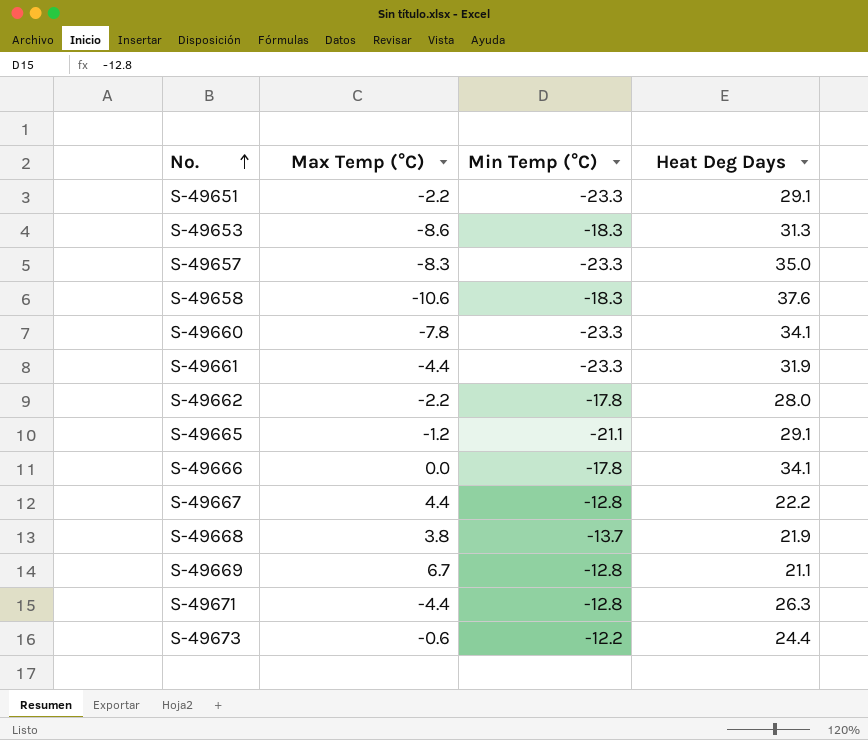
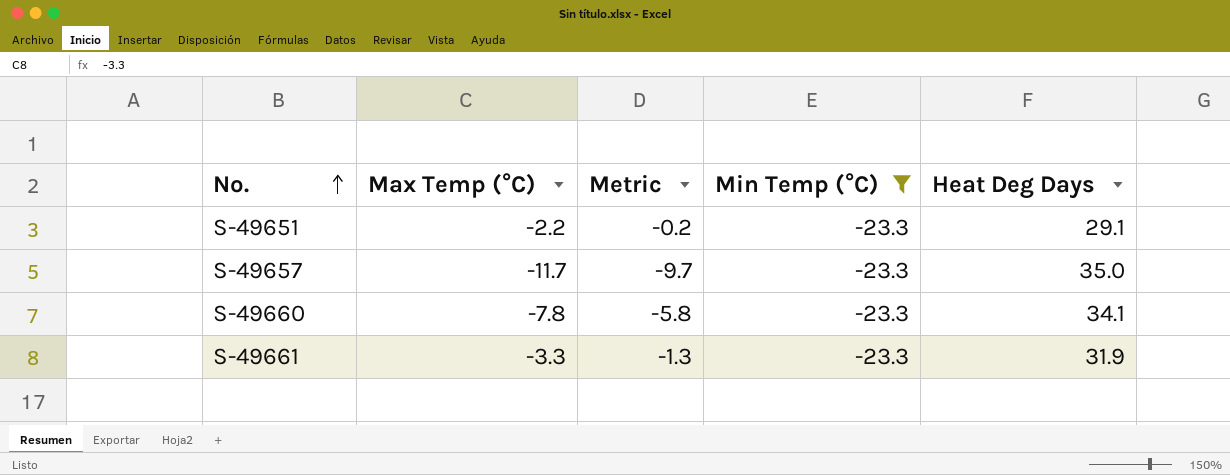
filter: none -> Min Temp (°C) = -23.3
column Metric | formula: none -> [Max Temp (°C)] + 2
S-49657 | Max Temp (°C): -8.3 -> -11.7
S-49661 | Max Temp (°C): -4.4 -> -3.3

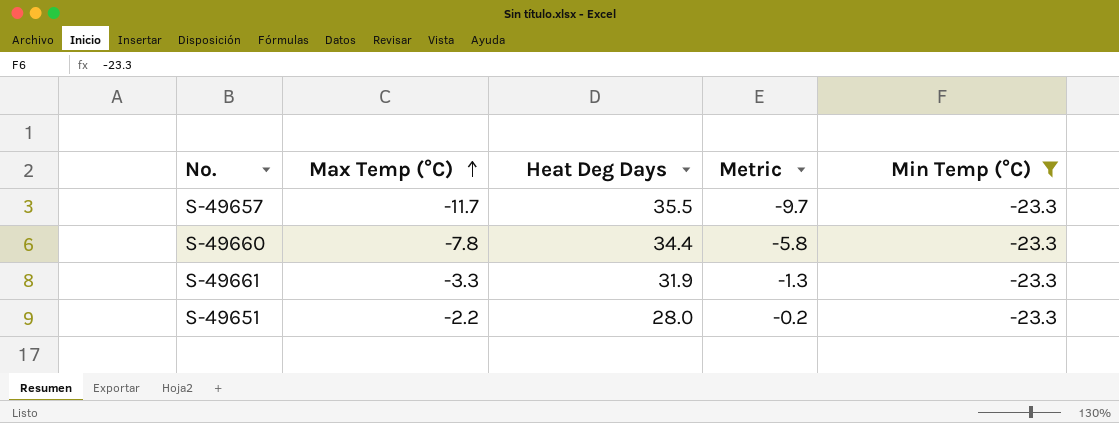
row order: No. ascending -> Max Temp (°C) ascending
column Heat Deg Days | position: 5 -> 3
S-49657 | Heat Deg Days: 35.0 -> 35.5
S-49660 | Heat Deg Days: 34.1 -> 34.4
S-49651 | Heat Deg Days: 29.1 -> 28.0

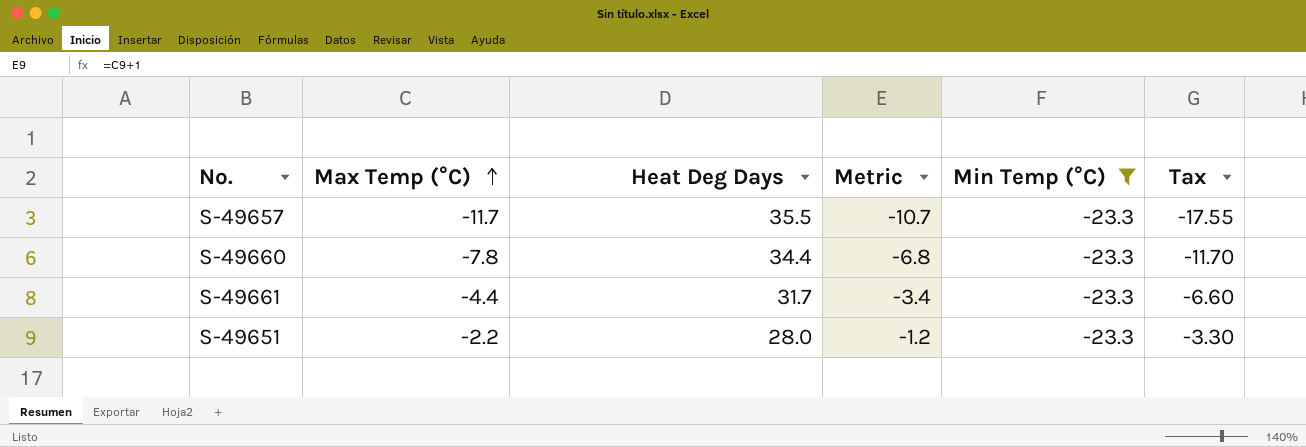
column Metric | formula: [Max Temp (°C)] + 2 -> [Max Temp (°C)] + 1
column Tax | formula: none -> [Max Temp (°C)] * 1.5
S-49661 | Max Temp (°C): -3.3 -> -4.4
S-49661 | Heat Deg Days: 31.9 -> 31.7

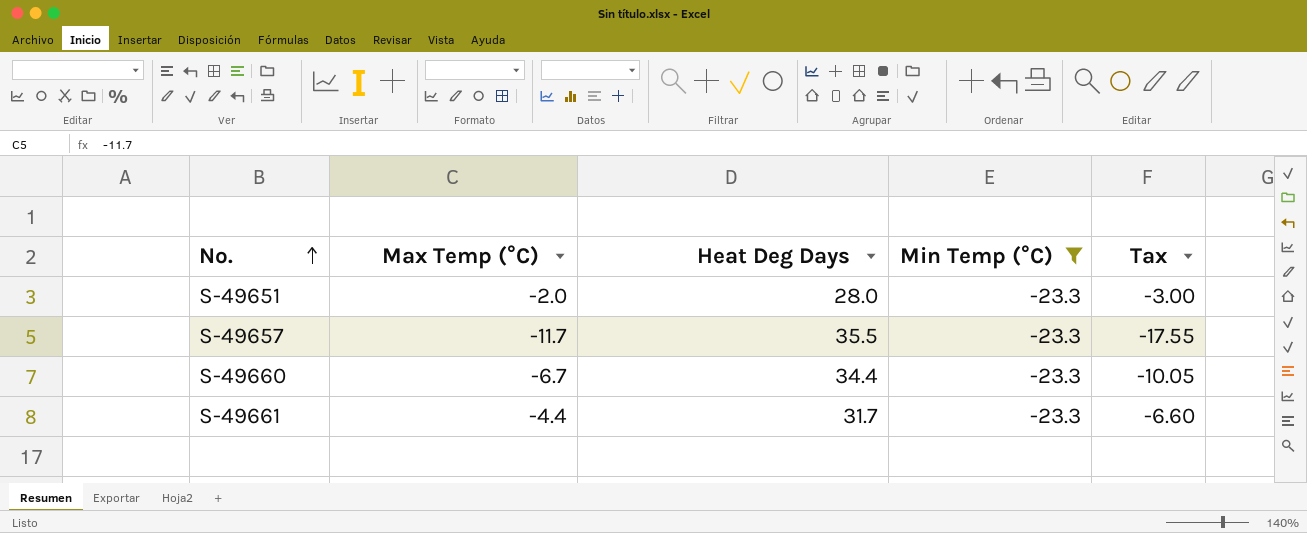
row order: Max Temp (°C) ascending -> No. ascending
column Metric | formula: [Max Temp (°C)] + 1 -> none
S-49651 | Max Temp (°C): -2.2 -> -2.0
S-49651 | Tax: -3.30 -> -3.00
S-49660 | Max Temp (°C): -7.8 -> -6.7
S-49660 | Tax: -11.70 -> -10.05

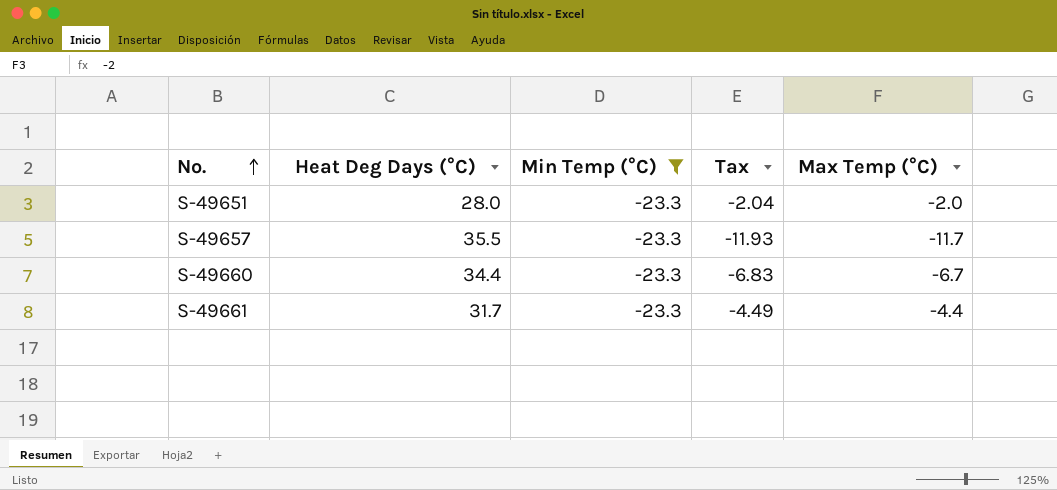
column name: Heat Deg Days -> Heat Deg Days (°C)
column Tax | formula: [Max Temp (°C)] * 1.5 -> [Max Temp (°C)] * 1.02
column Max Temp (°C) | position: 2 -> 5

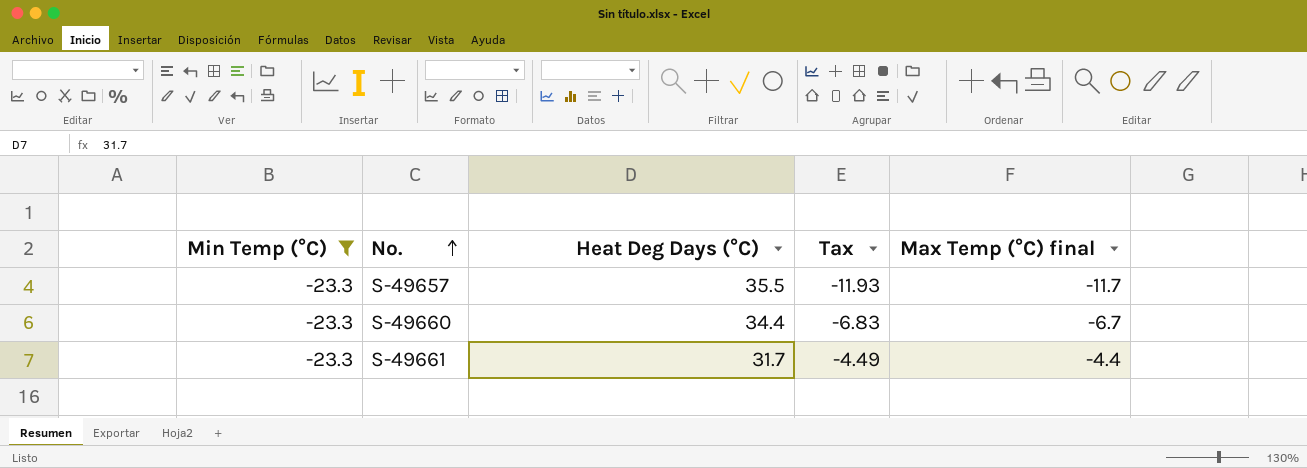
column Min Temp (°C) | position: 3 -> 1
column name: Max Temp (°C) -> Max Temp (°C) final
row S-49651: 28.0 | -23.3 | -2.04 | -2.0 -> none

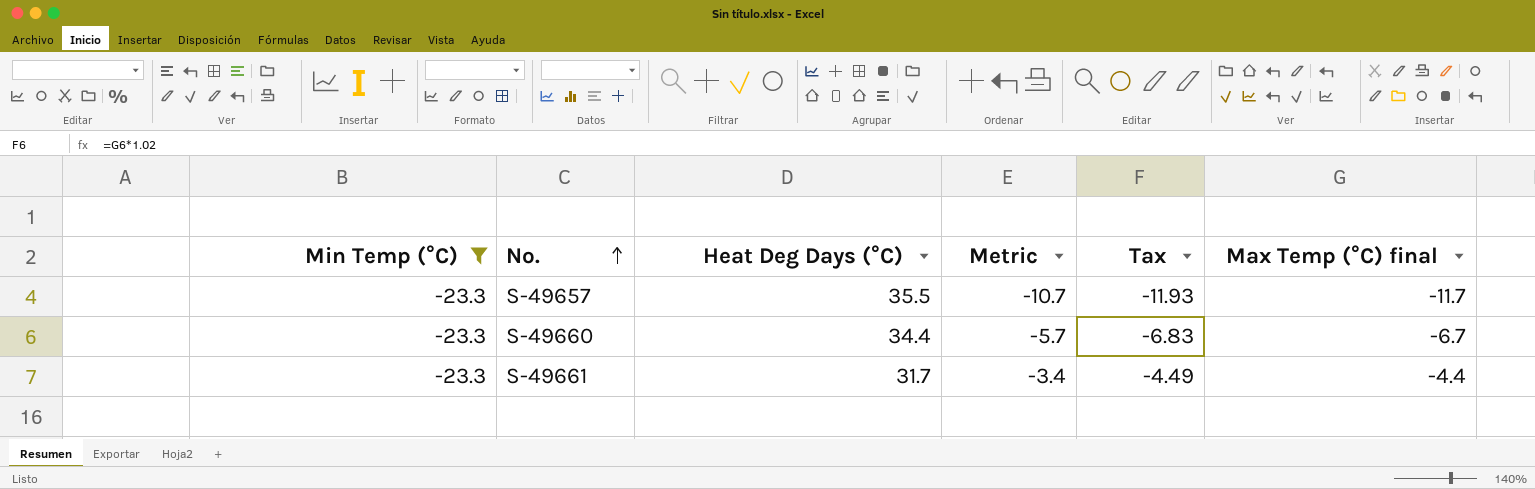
column Metric | formula: none -> [Max Temp (°C) final] + 1

